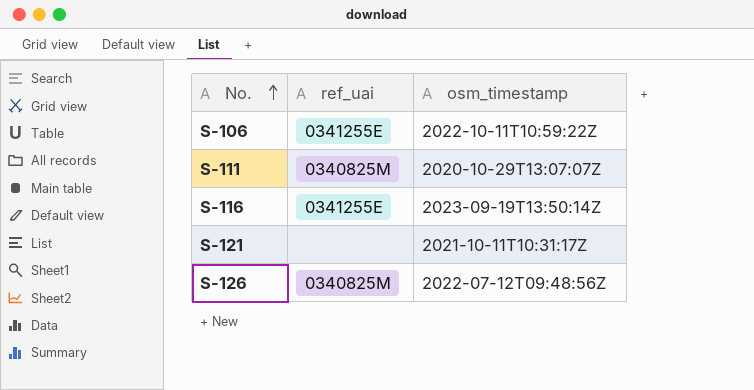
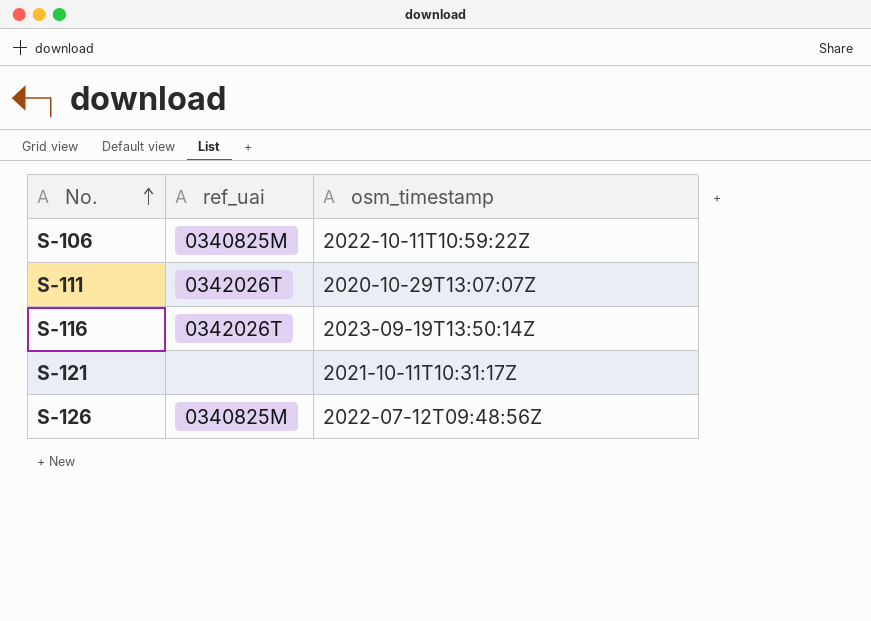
S-106 | ref_uai: 0341255E -> 0340825M
S-111 | ref_uai: 0340825M -> 0342026T
S-116 | ref_uai: 0341255E -> 0342026T

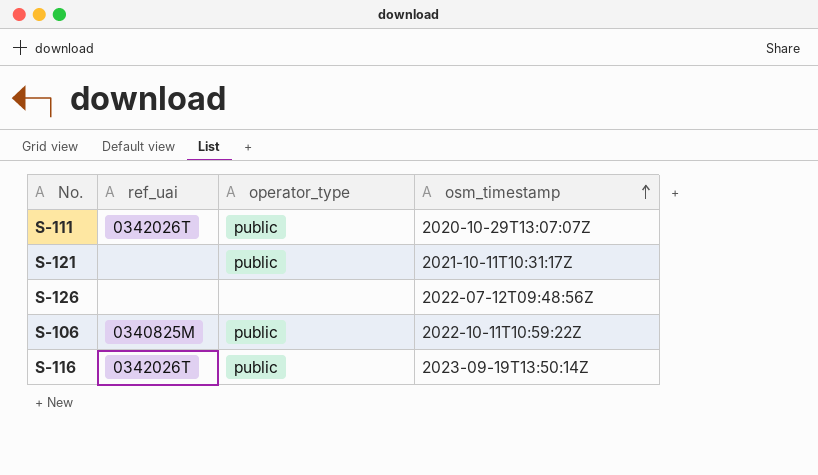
row order: No. ascending -> osm_timestamp ascending
column operator_type | position: none -> 3
S-126 | ref_uai: 0340825M -> none

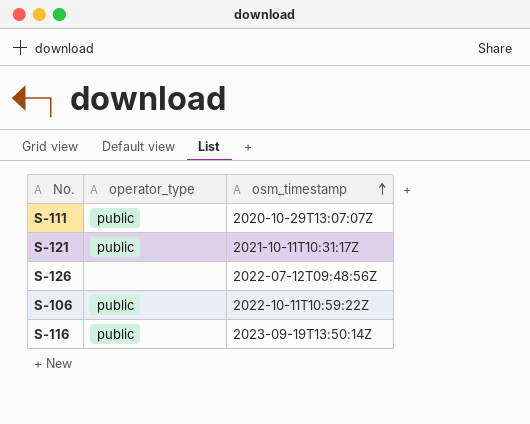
column ref_uai | position: 2 -> none

